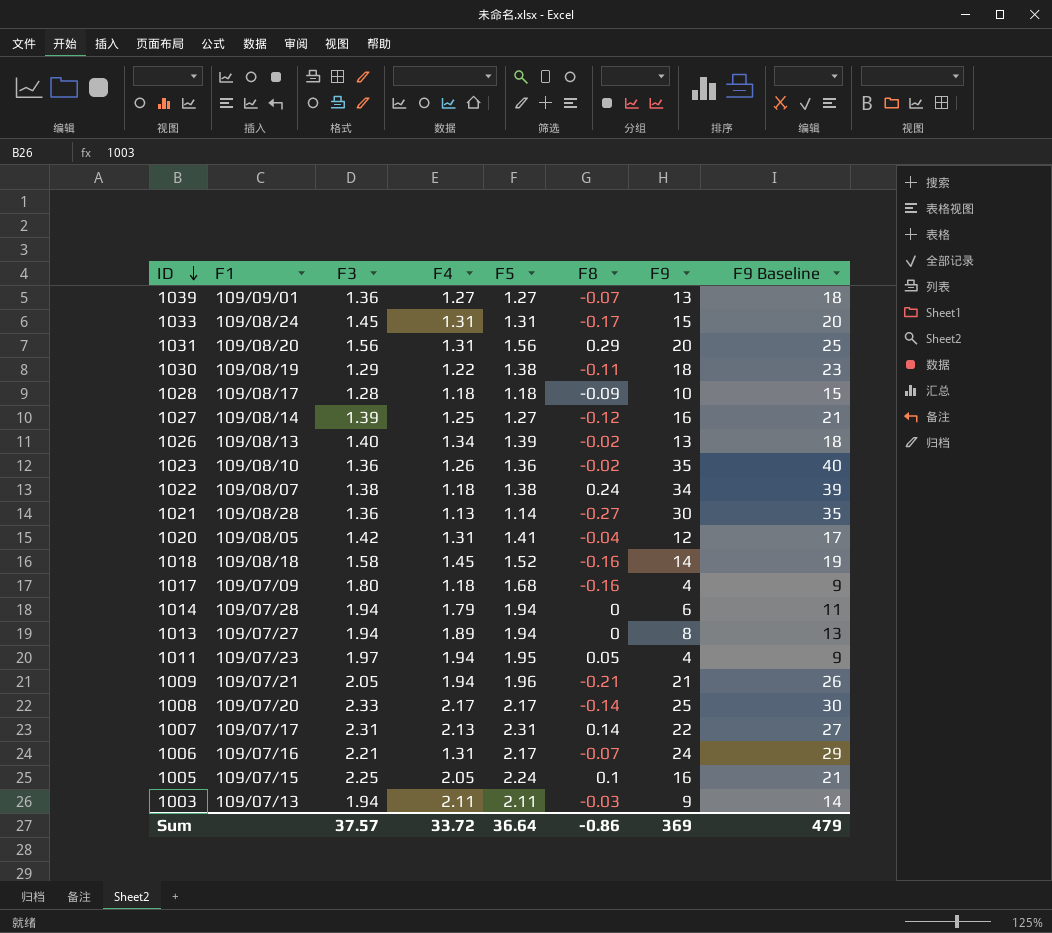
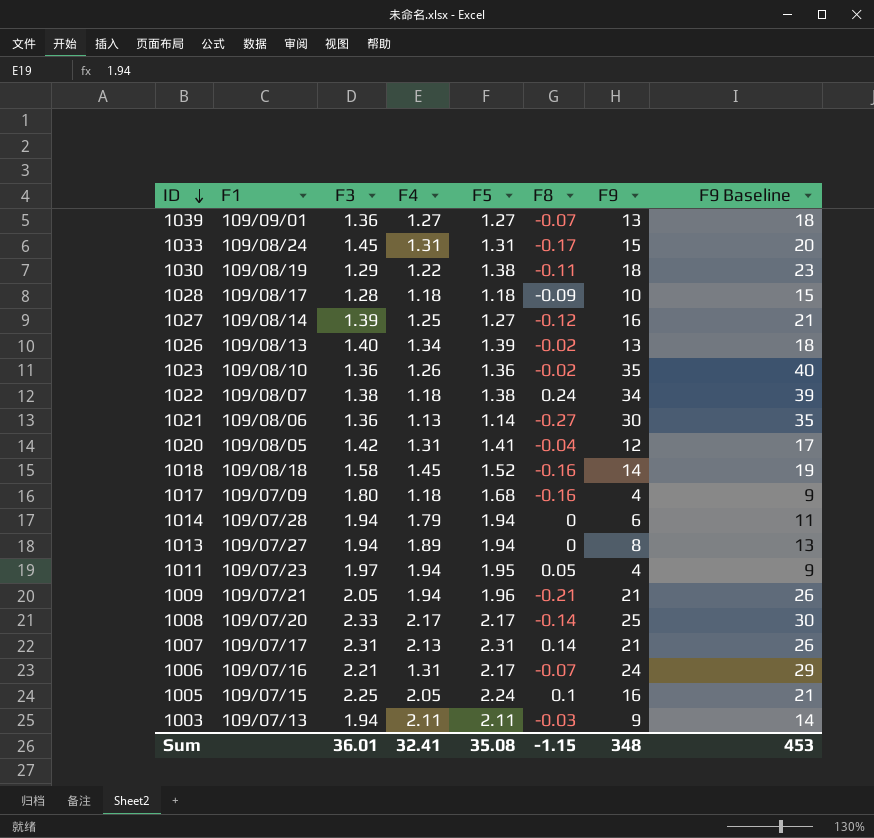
row 1031: 109/08/20 | 1.56 | 1.31 | 1.56 | 0.29 | 20 | 25 -> none
1021 | F1: 109/08/28 -> 109/08/06
1007 | F9: 22 -> 21
1007 | F9 Baseline: 27 -> 26
Sum | F3: 37.57 -> 36.01
Sum | F4: 33.72 -> 32.41
Sum | F5: 36.64 -> 35.08
Sum | F8: -0.86 -> -1.15
Sum | F9: 369 -> 348
Sum | F9 Baseline: 479 -> 453

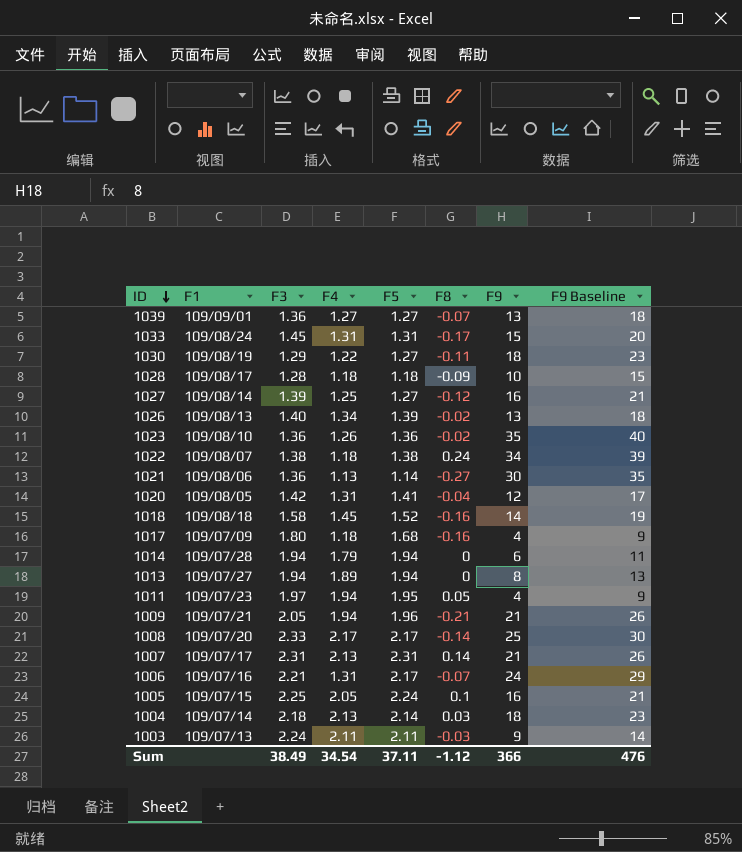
1030 | F5: 1.38 -> 1.27
row 1004: none -> 109/07/14 | 2.18 | 2.13 | 2.14 | 0.03 | 18 | 23
1003 | F3: 1.94 -> 2.24
Sum | F3: 36.01 -> 38.49
Sum | F4: 32.41 -> 34.54
Sum | F5: 35.08 -> 37.11
Sum | F8: -1.15 -> -1.12
Sum | F9: 348 -> 366
Sum | F9 Baseline: 453 -> 476

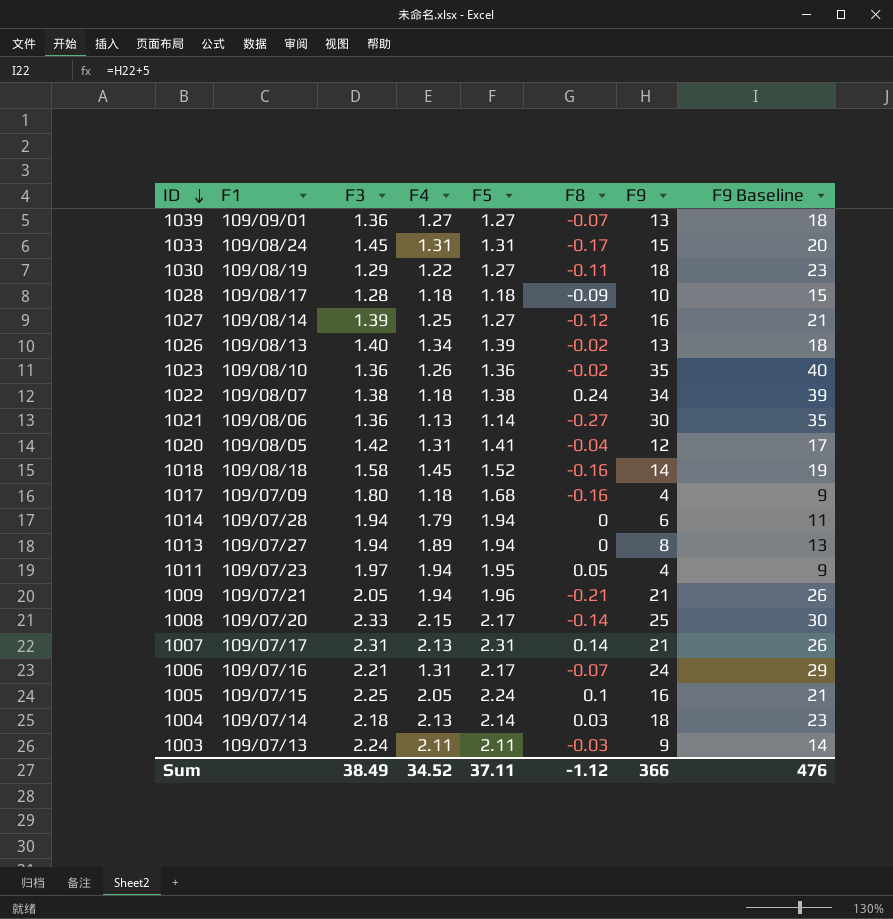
1008 | F4: 2.17 -> 2.15
Sum | F4: 34.54 -> 34.52

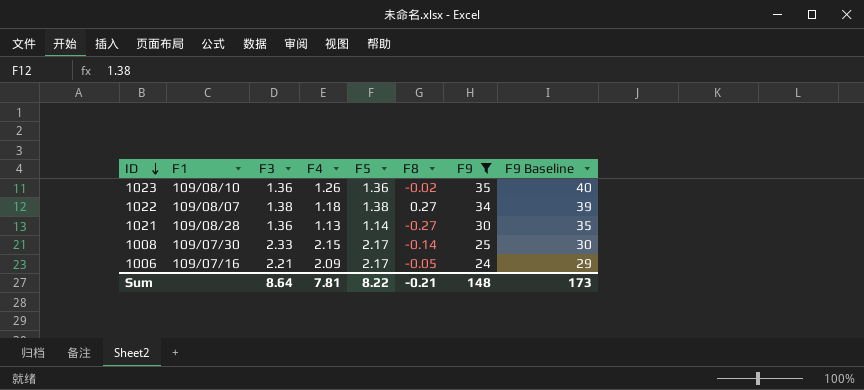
filter: none -> F9 >= 24
1022 | F8: 0.24 -> 0.27
1021 | F1: 109/08/06 -> 109/08/28
1008 | F1: 109/07/20 -> 109/07/30
1006 | F4: 1.31 -> 2.09
1006 | F8: -0.07 -> -0.05
Sum | F3: 38.49 -> 8.64
Sum | F4: 34.52 -> 7.81
Sum | F5: 37.11 -> 8.22
Sum | F8: -1.12 -> -0.21
Sum | F9: 366 -> 148
Sum | F9 Baseline: 476 -> 173

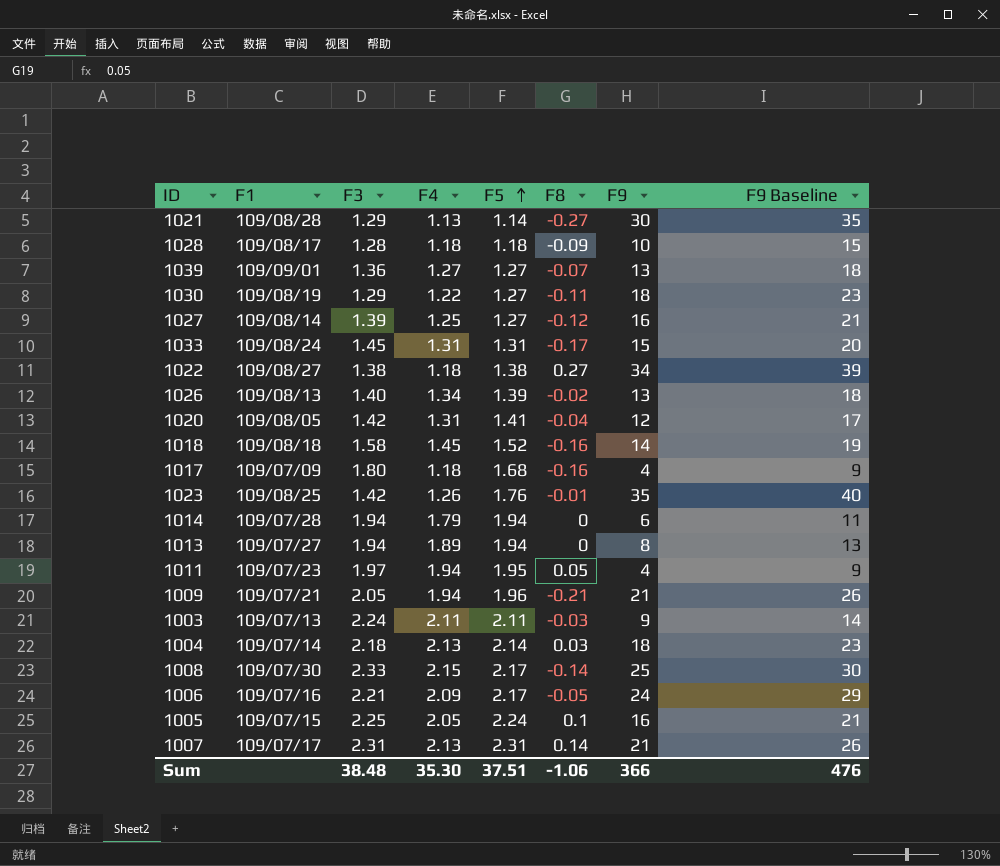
filter: F9 >= 24 -> none
row order: ID descending -> F5 ascending
1021 | F3: 1.36 -> 1.29
1022 | F1: 109/08/07 -> 109/08/27
1023 | F1: 109/08/10 -> 109/08/25
1023 | F3: 1.36 -> 1.42
1023 | F5: 1.36 -> 1.76
1023 | F8: -0.02 -> -0.01
Sum | F3: 8.64 -> 38.48
Sum | F4: 7.81 -> 35.30
Sum | F5: 8.22 -> 37.51
Sum | F8: -0.21 -> -1.06
Sum | F9: 148 -> 366
Sum | F9 Baseline: 173 -> 476

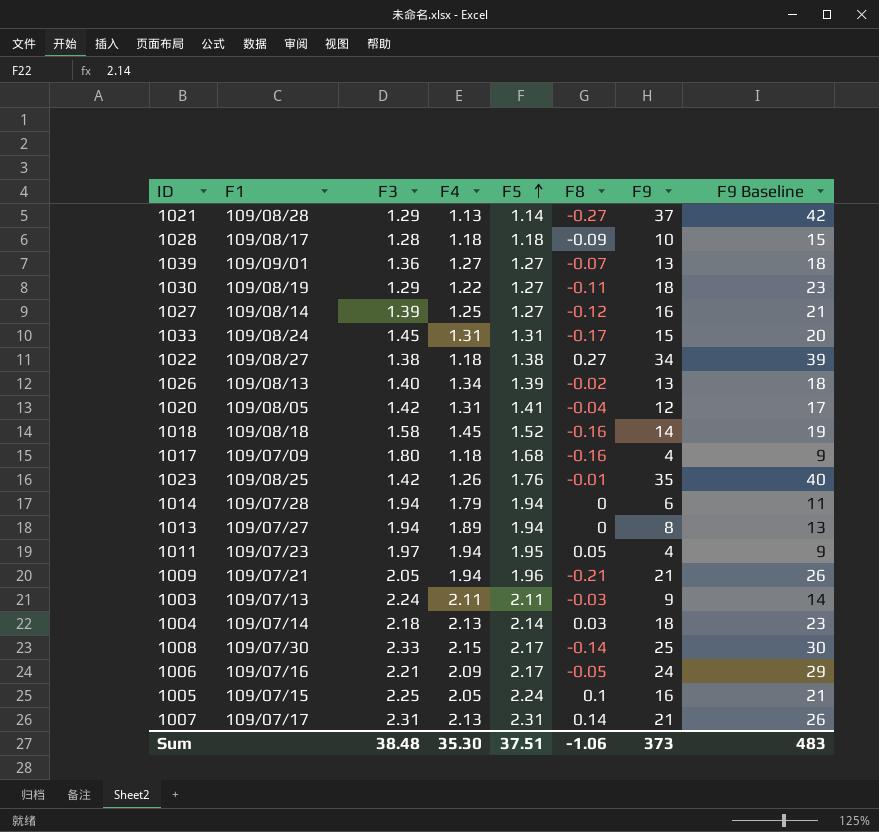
1021 | F9: 30 -> 37
1021 | F9 Baseline: 35 -> 42
Sum | F9: 366 -> 373
Sum | F9 Baseline: 476 -> 483

